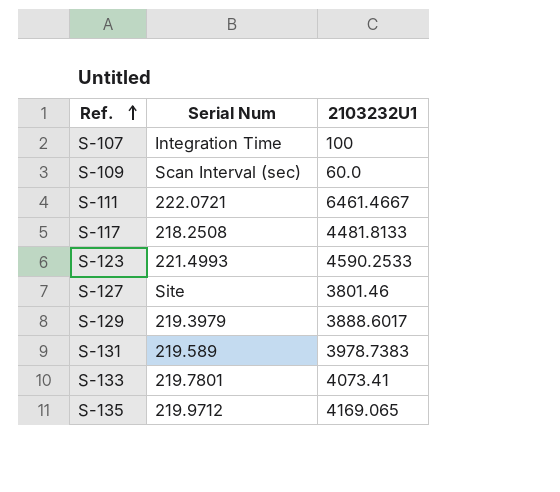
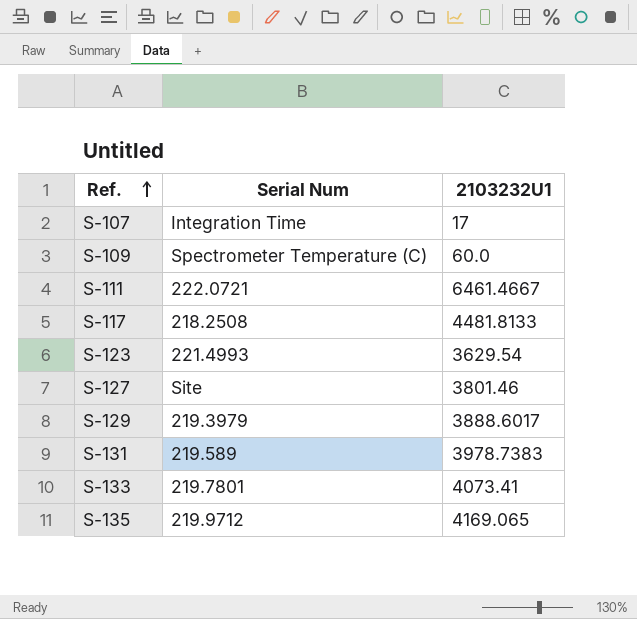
S-107 | 2103232U1: 100 -> 17
S-109 | Serial Num: Scan Interval (sec) -> Spectrometer Temperature (C)
S-123 | 2103232U1: 4590.2533 -> 3629.54

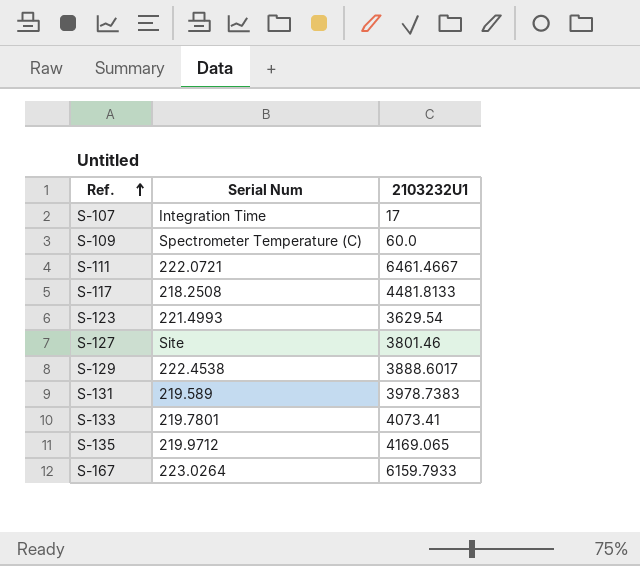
S-129 | Serial Num: 219.3979 -> 222.4538
row S-167: none -> 223.0264 | 6159.7933

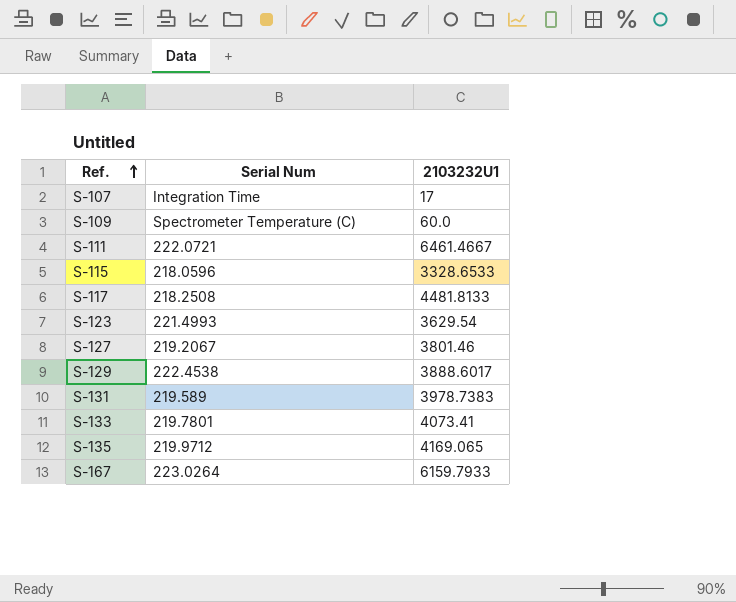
row S-115: none -> 218.0596 | 3328.6533
S-127 | Serial Num: Site -> 219.2067

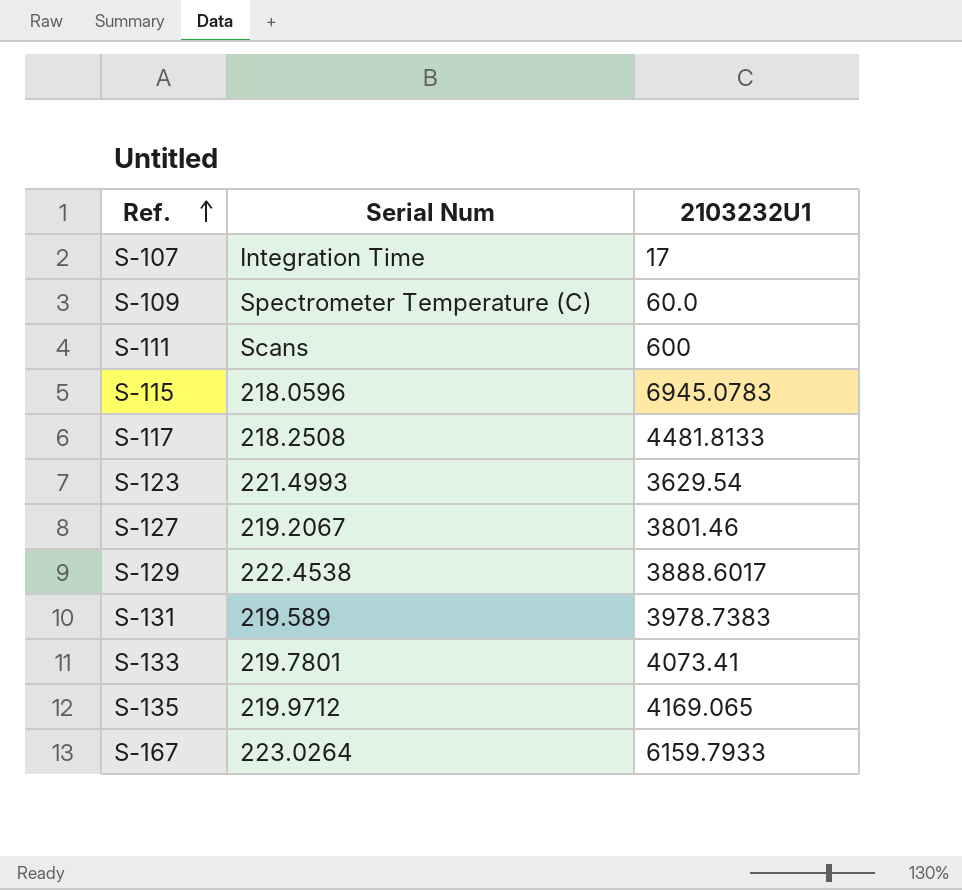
S-111 | Serial Num: 222.0721 -> Scans
S-111 | 2103232U1: 6461.4667 -> 600
S-115 | 2103232U1: 3328.6533 -> 6945.0783

